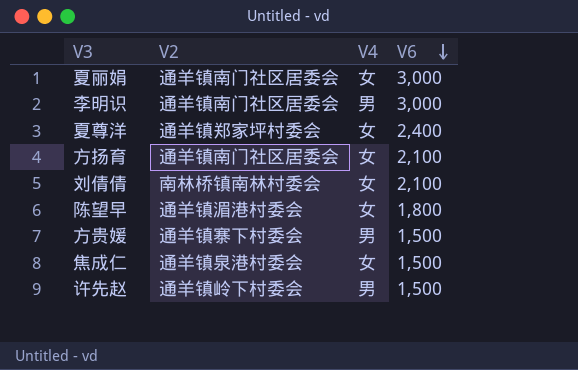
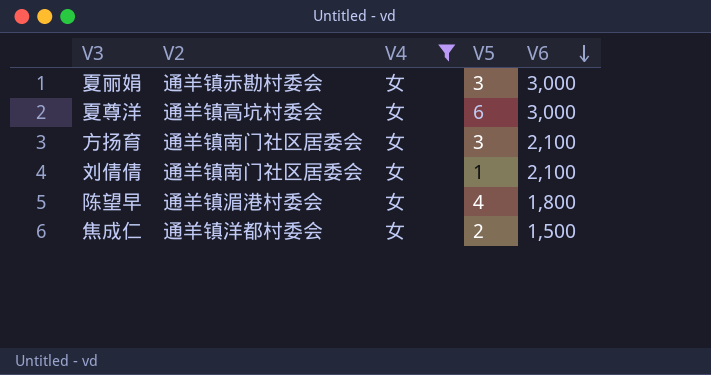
filter: none -> V4 = 女
column V5 | position: none -> 4
夏丽娟 | V2: 通羊镇南门社区居委会 -> 通羊镇赤勘村委会
夏尊洋 | V2: 通羊镇郑家坪村委会 -> 通羊镇高坑村委会
夏尊洋 | V6: 2,400 -> 3,000
刘倩倩 | V2: 南林桥镇南林村委会 -> 通羊镇南门社区居委会
焦成仁 | V2: 通羊镇泉港村委会 -> 通羊镇洋都村委会

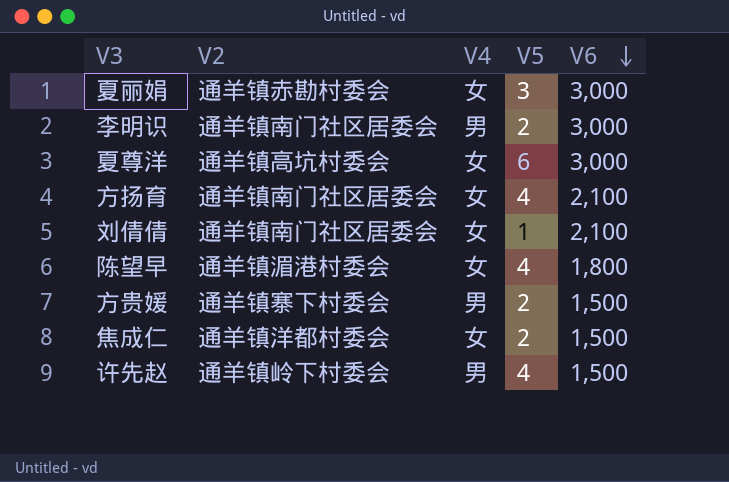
filter: V4 = 女 -> none
方扬育 | V5: 3 -> 4

